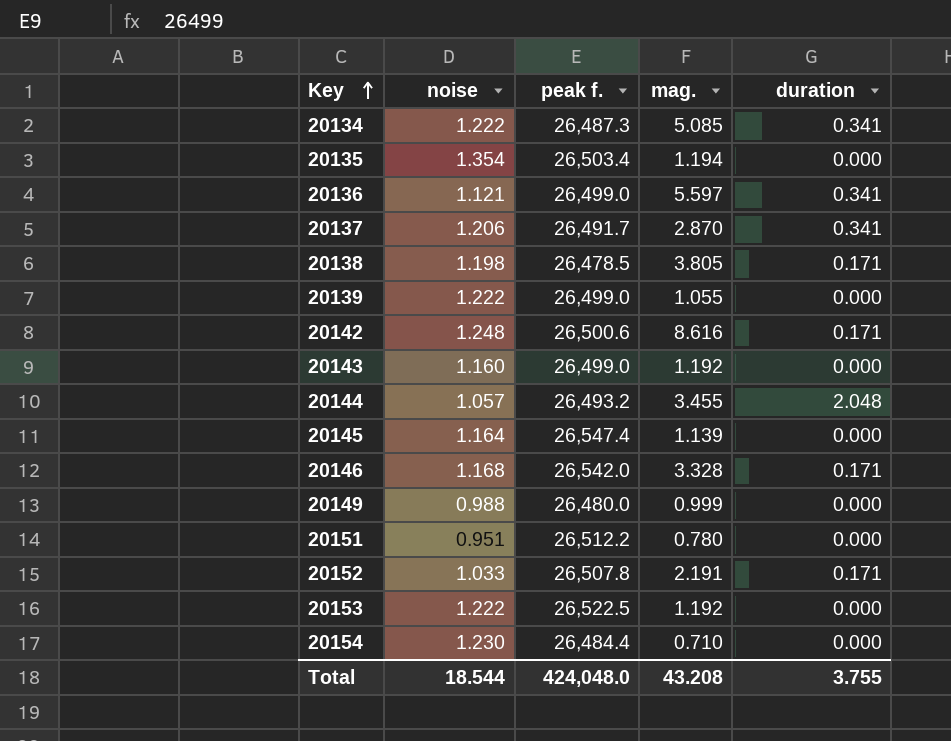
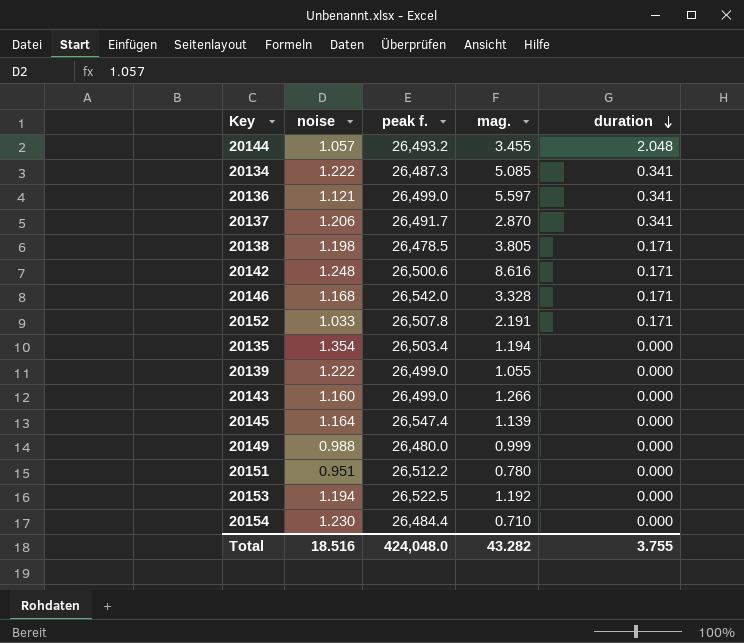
row order: Key ascending -> duration descending
20143 | mag.: 1.192 -> 1.266
20153 | noise: 1.222 -> 1.194
Total | noise: 18.544 -> 18.516
Total | mag.: 43.208 -> 43.282

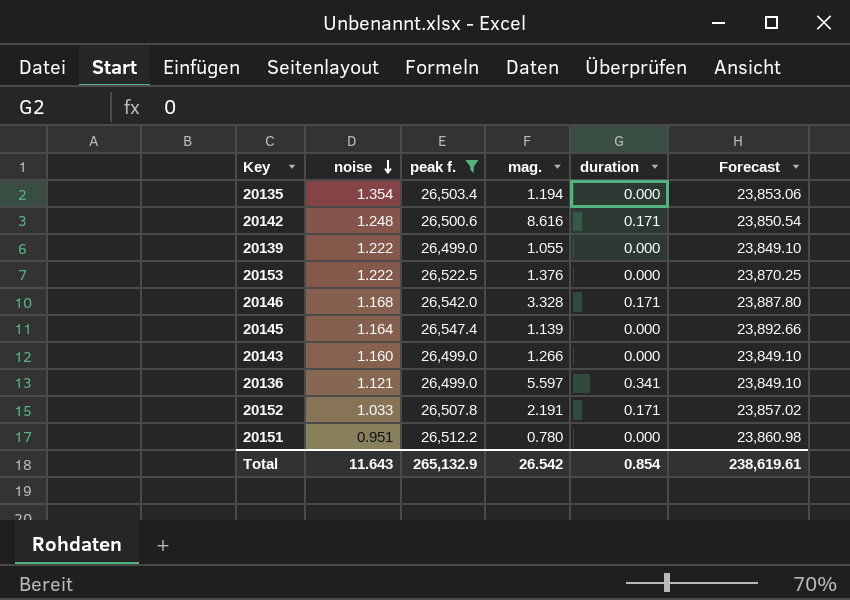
filter: none -> peak f. >= 26,499.0
row order: duration descending -> noise descending
column Forecast | formula: none -> [peak f.] * 0.9
20153 | noise: 1.194 -> 1.222
20153 | mag.: 1.192 -> 1.376
Total | noise: 18.516 -> 11.643
Total | peak f.: 424,048.0 -> 265,132.9
Total | mag.: 43.282 -> 26.542
Total | duration: 3.755 -> 0.854

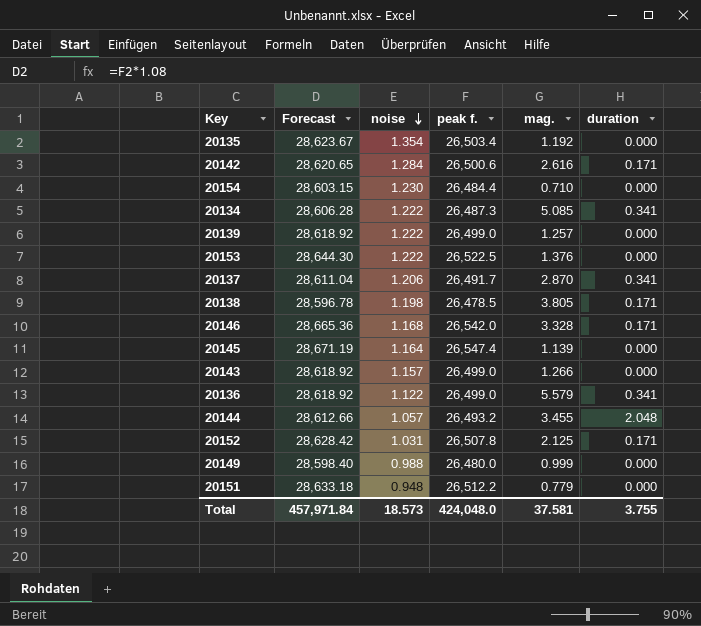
filter: peak f. >= 26,499.0 -> none
column Forecast | formula: [peak f.] * 0.9 -> [peak f.] * 1.08
column Forecast | position: 6 -> 2
20135 | mag.: 1.194 -> 1.192
20142 | noise: 1.248 -> 1.284
20142 | mag.: 8.616 -> 2.616
20139 | mag.: 1.055 -> 1.257
20143 | noise: 1.160 -> 1.157
20136 | noise: 1.121 -> 1.122
20136 | mag.: 5.597 -> 5.579
20152 | noise: 1.033 -> 1.031
20152 | mag.: 2.191 -> 2.125
20151 | noise: 0.951 -> 0.948
20151 | mag.: 0.780 -> 0.779
Total | Forecast: 238,619.61 -> 457,971.84
Total | noise: 11.643 -> 18.573
Total | peak f.: 265,132.9 -> 424,048.0
Total | mag.: 26.542 -> 37.581
Total | duration: 0.854 -> 3.755

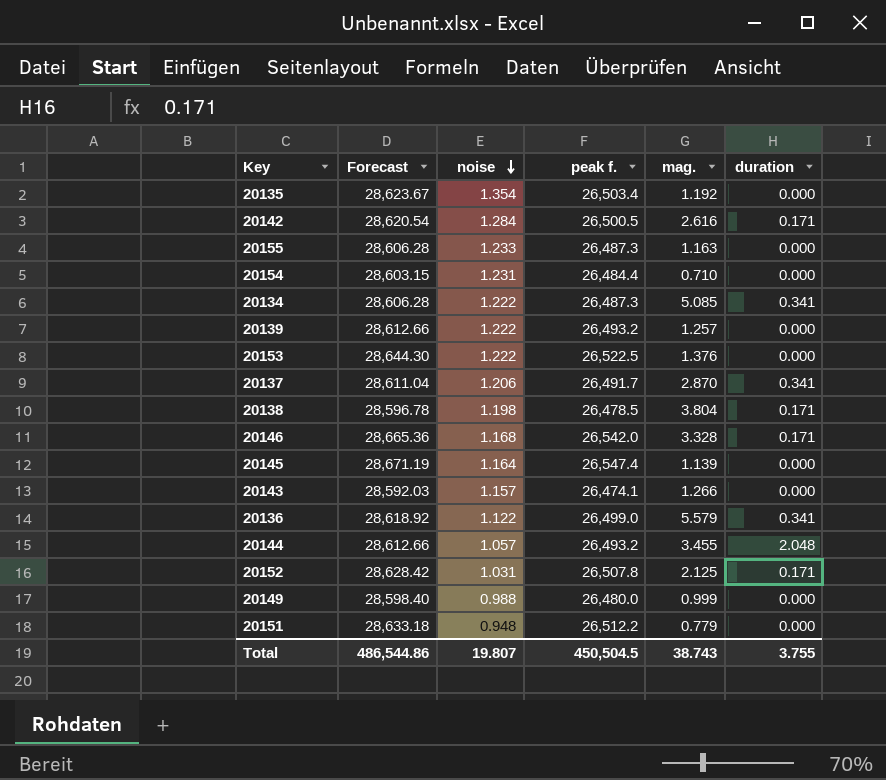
20142 | Forecast: 28,620.65 -> 28,620.54
20142 | peak f.: 26,500.6 -> 26,500.5
row 20155: none -> 28,606.28 | 1.233 | 26,487.3 | 1.163 | 0.000
20154 | noise: 1.230 -> 1.231
20139 | Forecast: 28,618.92 -> 28,612.66
20139 | peak f.: 26,499.0 -> 26,493.2
20138 | mag.: 3.805 -> 3.804
20143 | Forecast: 28,618.92 -> 28,592.03
20143 | peak f.: 26,499.0 -> 26,474.1
Total | Forecast: 457,971.84 -> 486,544.86
Total | noise: 18.573 -> 19.807
Total | peak f.: 424,048.0 -> 450,504.5
Total | mag.: 37.581 -> 38.743

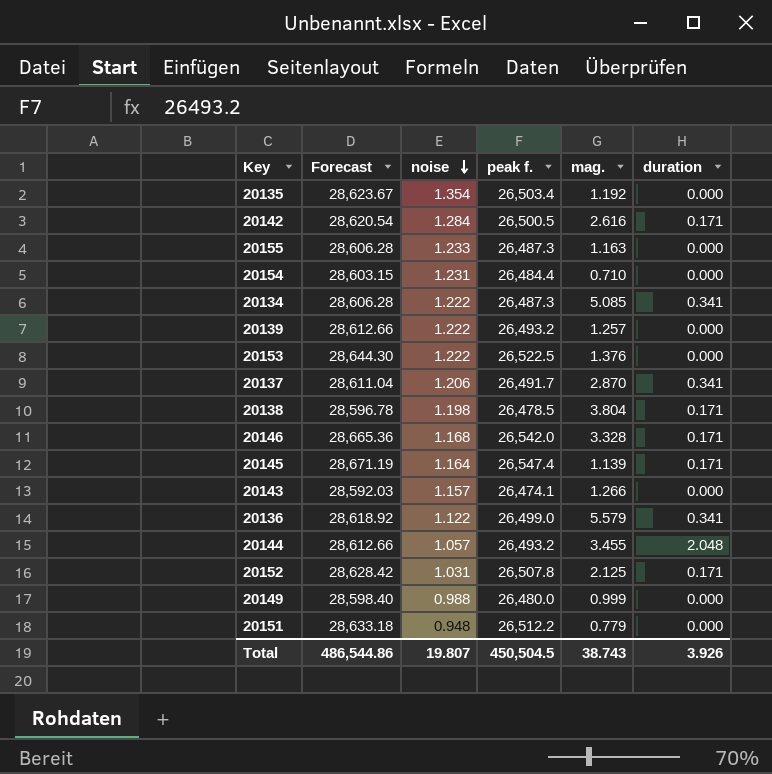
20145 | duration: 0.000 -> 0.171
Total | duration: 3.755 -> 3.926

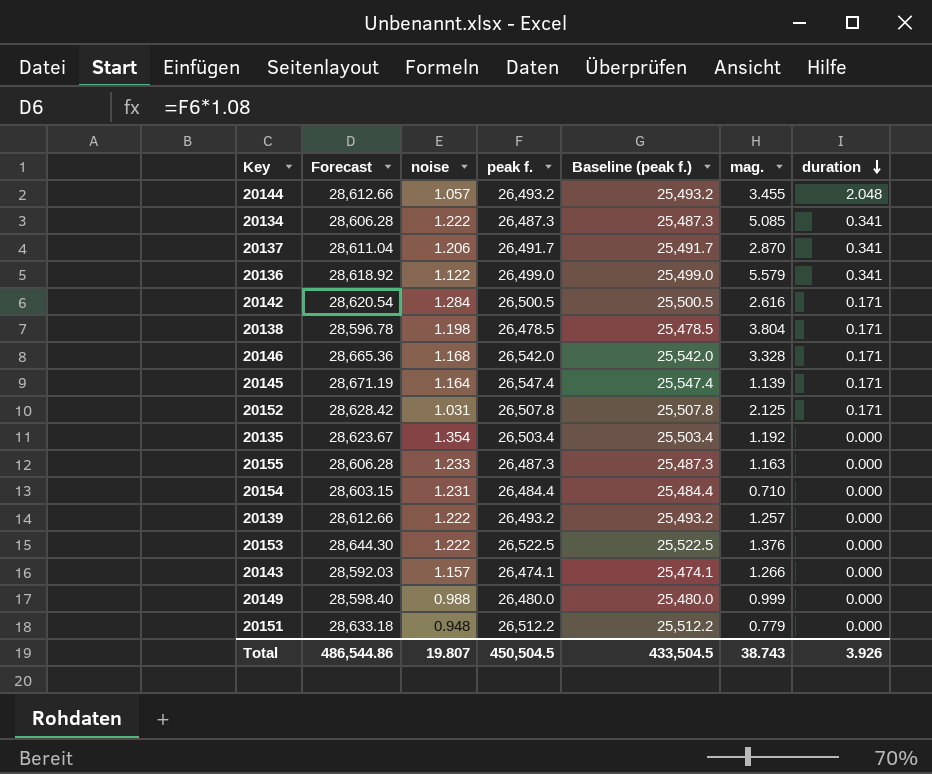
row order: noise descending -> duration descending
column Baseline (peak f.) | formula: none -> [peak f.] - 1000

